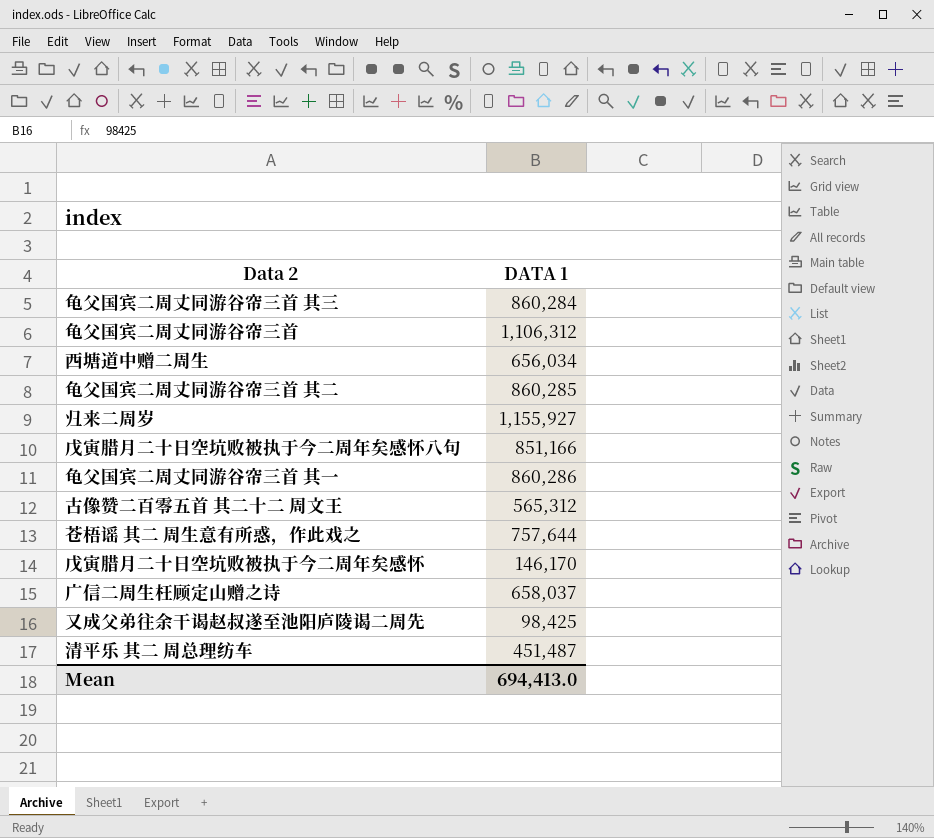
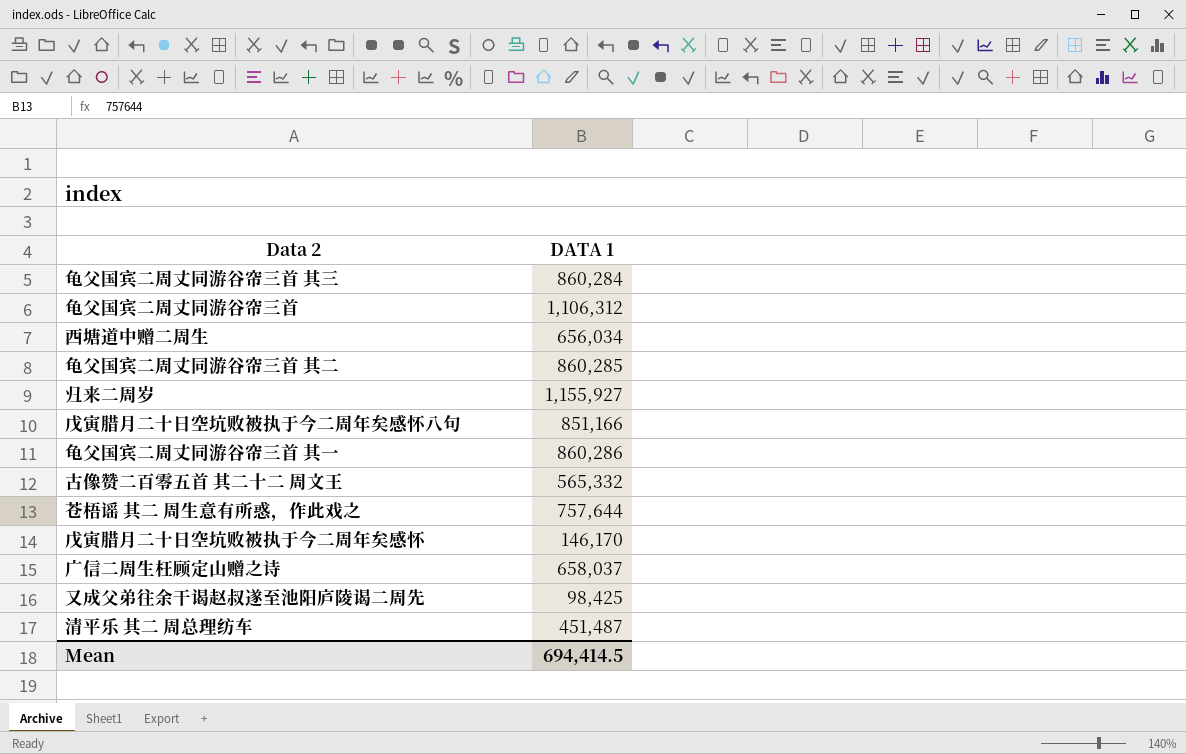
古像赞二百零五首 其二十二 周文王 | DATA 1: 565,312 -> 565,332
Mean | DATA 1: 694,413.0 -> 694,414.5

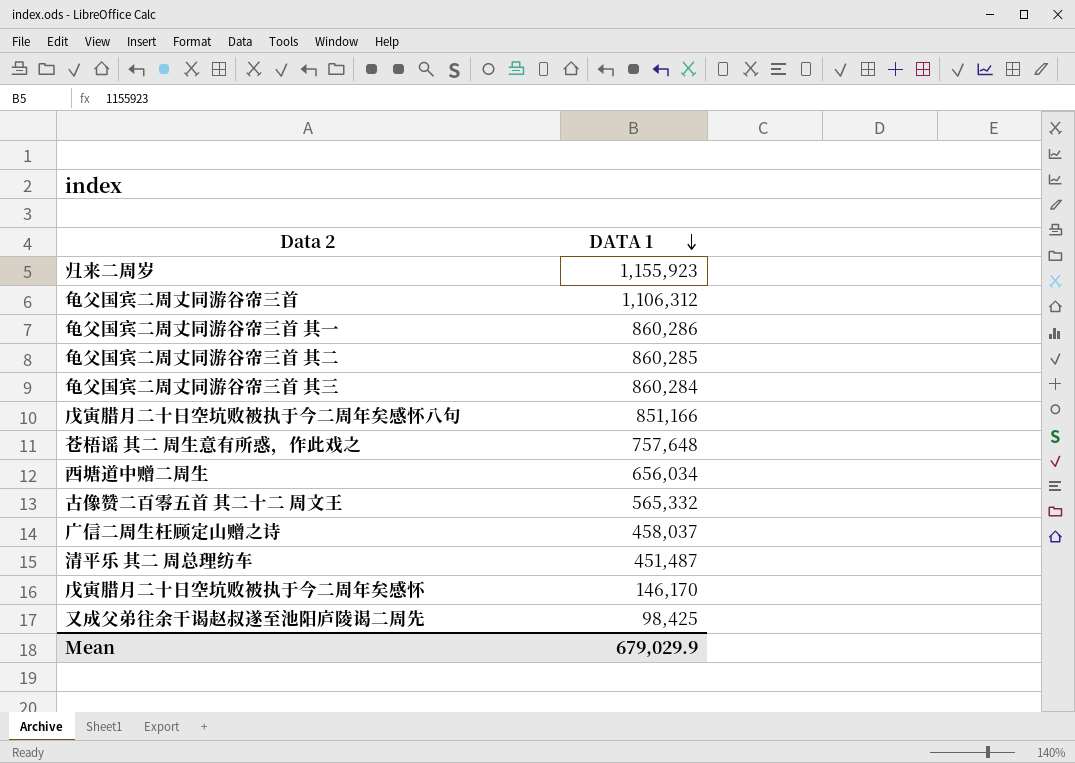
row order: none -> DATA 1 descending
归来二周岁 | DATA 1: 1,155,927 -> 1,155,923
苍梧谣 其二 周生意有所惑，作此戏之 | DATA 1: 757,644 -> 757,648
广信二周生枉顾定山赠之诗 | DATA 1: 658,037 -> 458,037
Mean | DATA 1: 694,414.5 -> 679,029.9

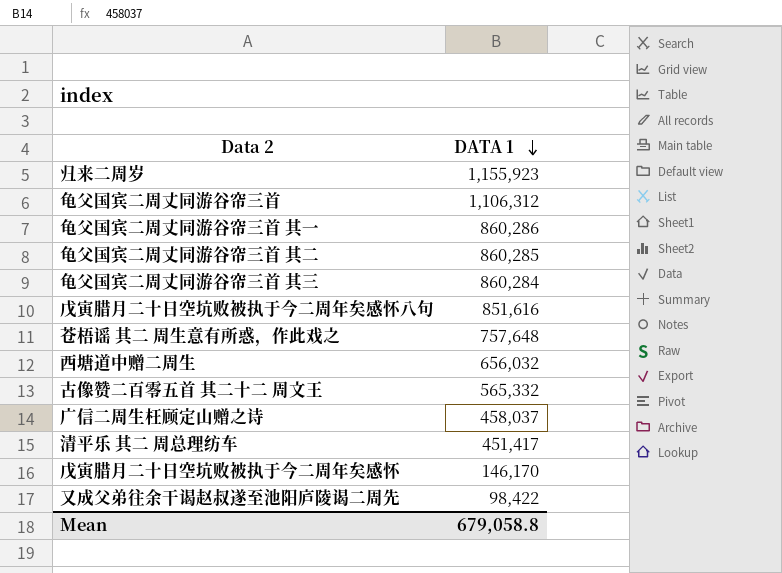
戊寅腊月二十日空坑败被执于今二周年矣感怀八句 | DATA 1: 851,166 -> 851,616
西塘道中赠二周生 | DATA 1: 656,034 -> 656,032
清平乐 其二 周总理纺车 | DATA 1: 451,487 -> 451,417
又成父弟往余干谒赵叔遂至池阳庐陵谒二周先 | DATA 1: 98,425 -> 98,422
Mean | DATA 1: 679,029.9 -> 679,058.8

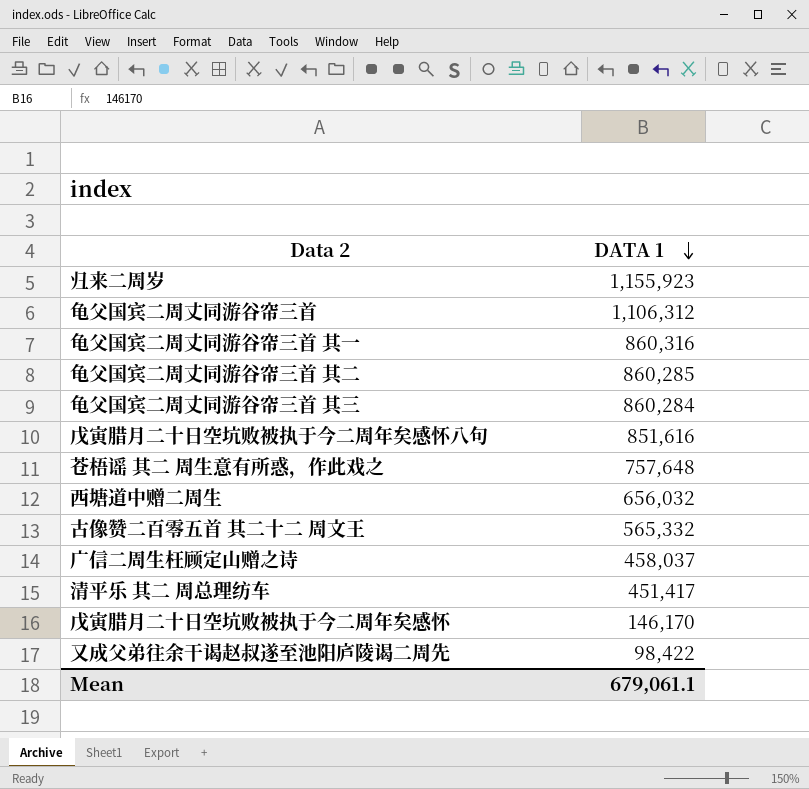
龟父国宾二周丈同游谷帘三首 其一 | DATA 1: 860,286 -> 860,316
Mean | DATA 1: 679,058.8 -> 679,061.1

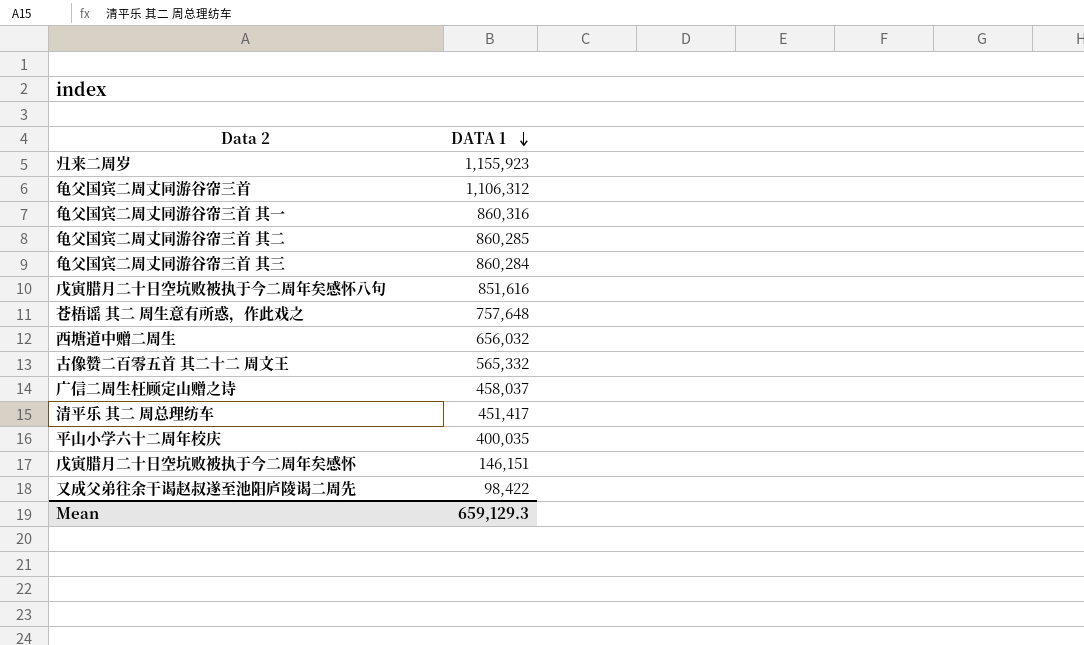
row 平山小学六十二周年校庆: none -> 400,035
戊寅腊月二十日空坑败被执于今二周年矣感怀 | DATA 1: 146,170 -> 146,151
Mean | DATA 1: 679,061.1 -> 659,129.3

